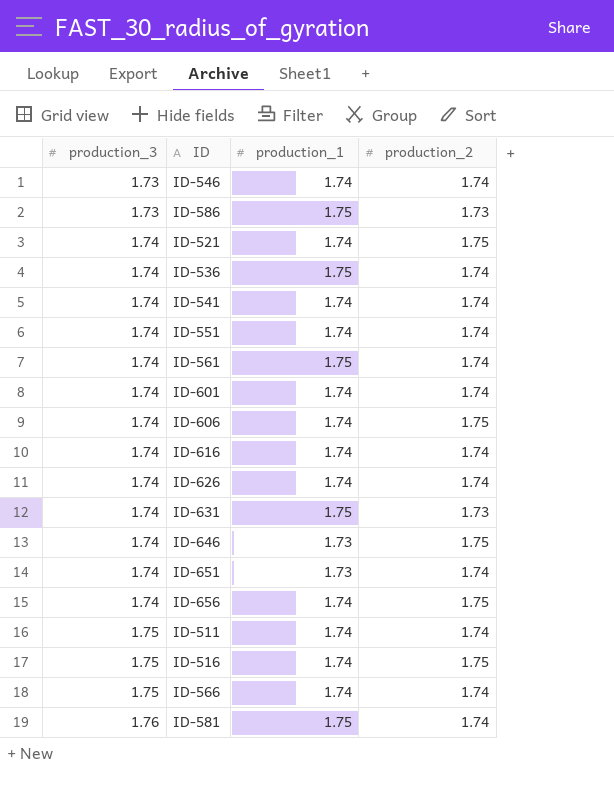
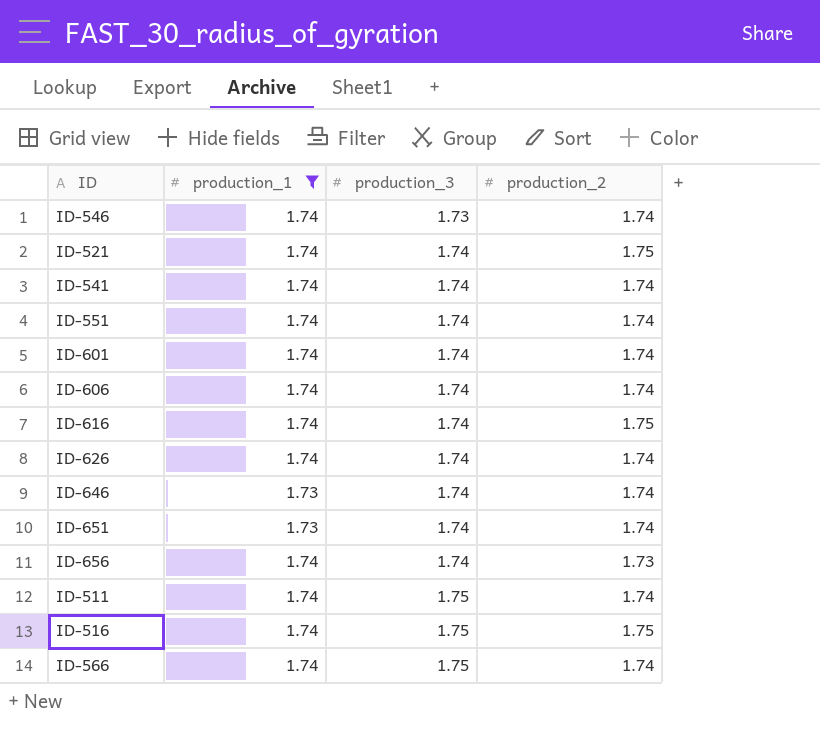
filter: none -> production_1 != 1.75
column production_3 | position: 1 -> 3
ID-606 | production_2: 1.75 -> 1.74
ID-616 | production_2: 1.74 -> 1.75
ID-646 | production_2: 1.75 -> 1.74
ID-656 | production_2: 1.75 -> 1.73

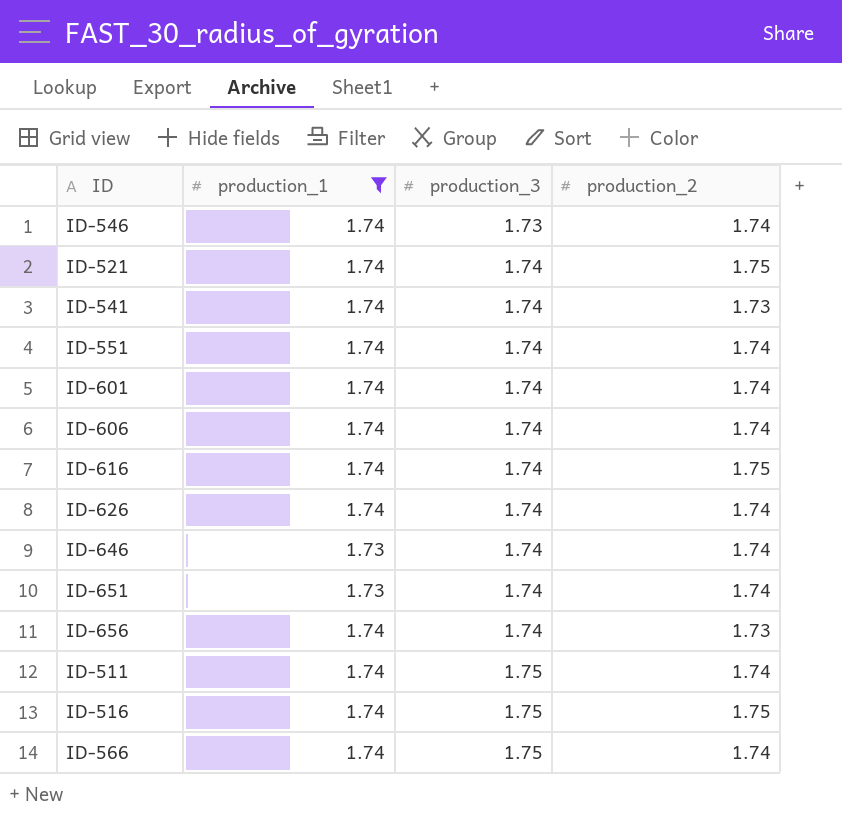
ID-541 | production_2: 1.74 -> 1.73

